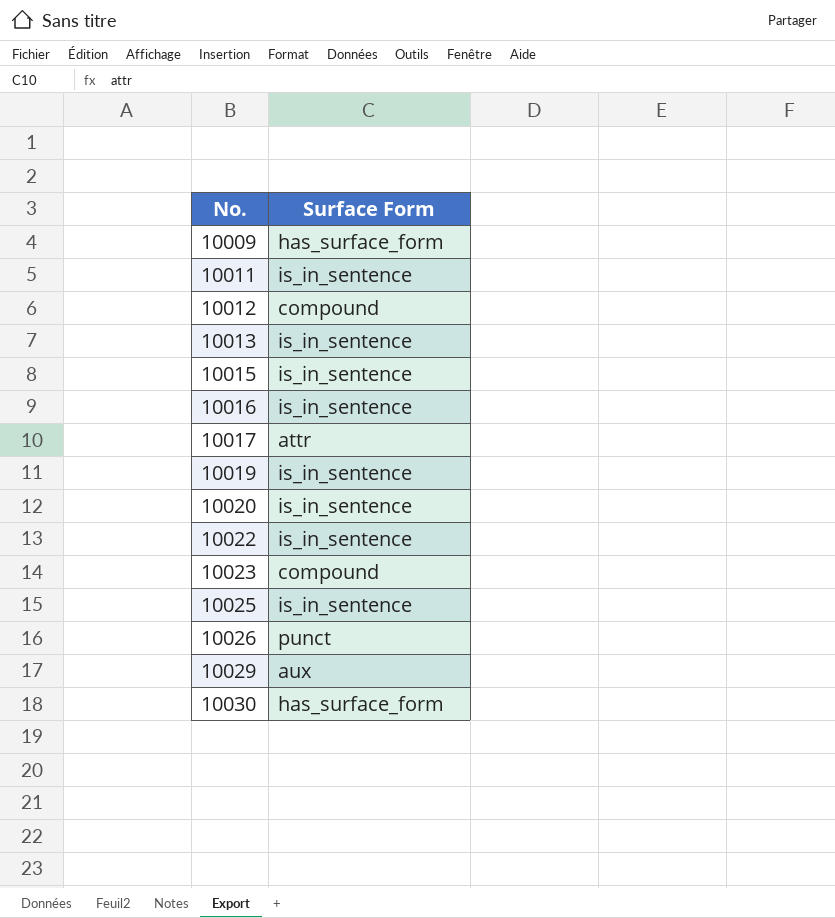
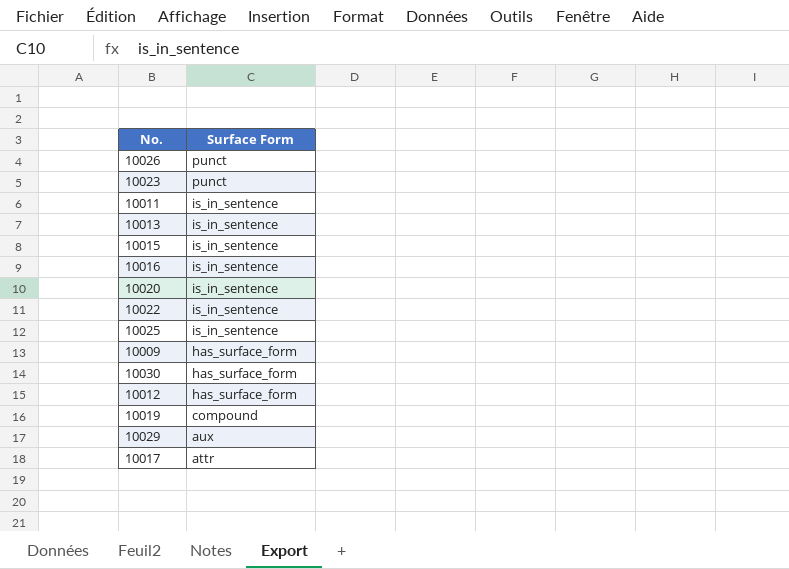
row order: No. ascending -> Surface Form descending
10023 | Surface Form: compound -> punct
10012 | Surface Form: compound -> has_surface_form
10019 | Surface Form: is_in_sentence -> compound

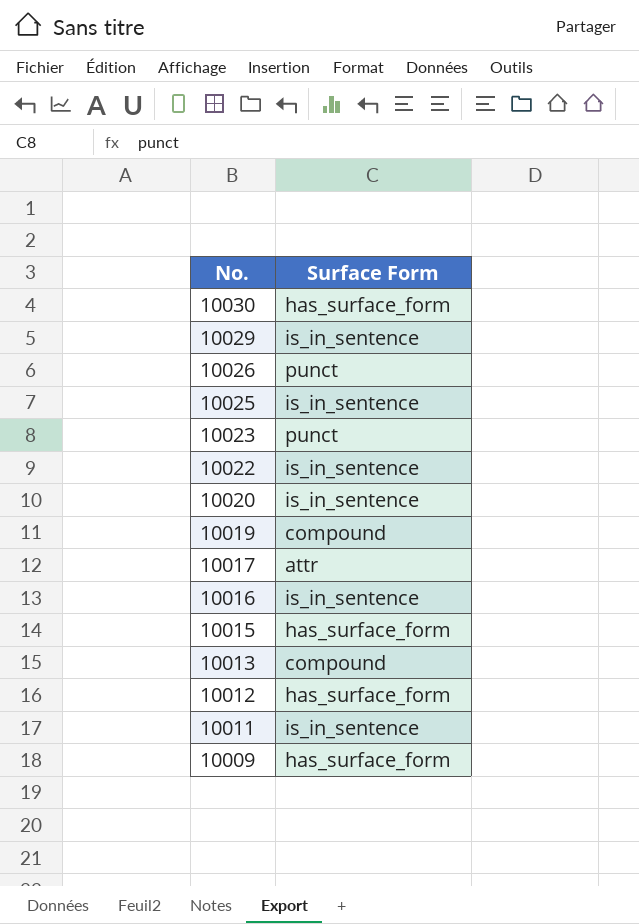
row order: Surface Form descending -> No. descending
10029 | Surface Form: aux -> is_in_sentence
10015 | Surface Form: is_in_sentence -> has_surface_form
10013 | Surface Form: is_in_sentence -> compound

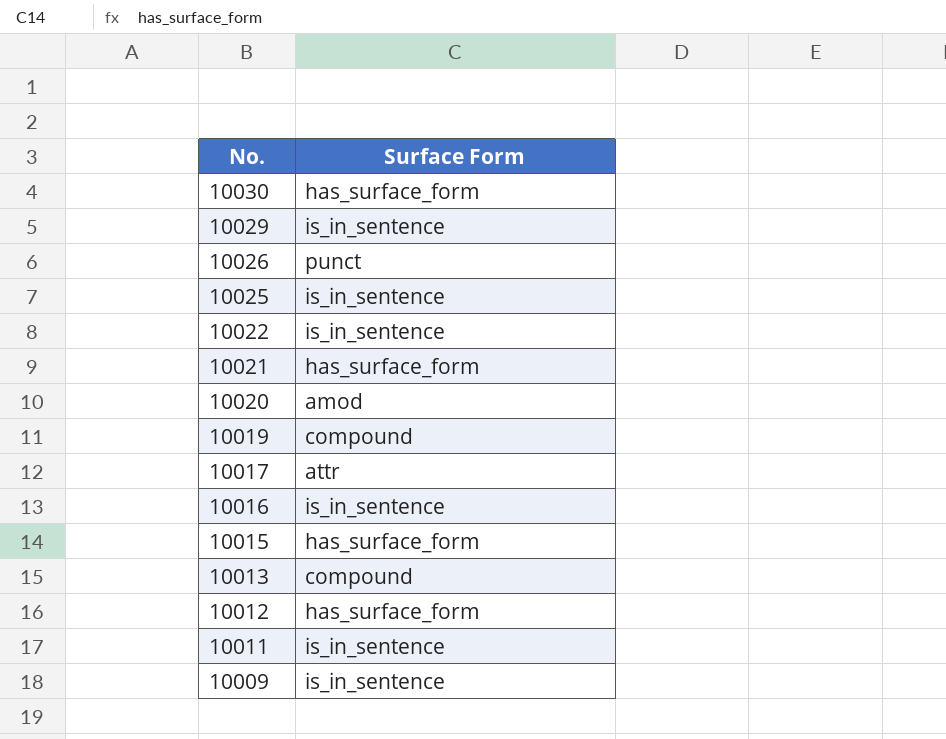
row 10023: punct -> none
row 10021: none -> has_surface_form
10020 | Surface Form: is_in_sentence -> amod
10009 | Surface Form: has_surface_form -> is_in_sentence

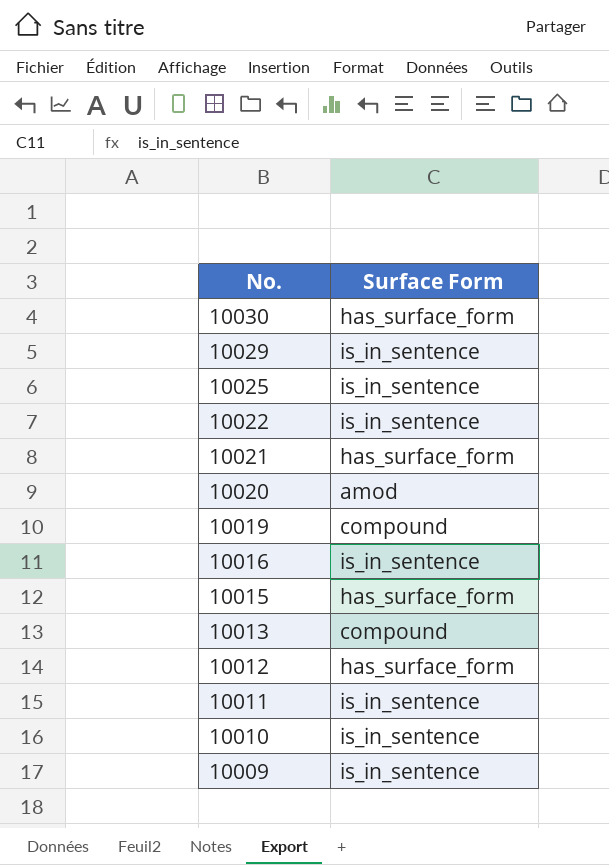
row 10026: punct -> none
row 10017: attr -> none
row 10010: none -> is_in_sentence

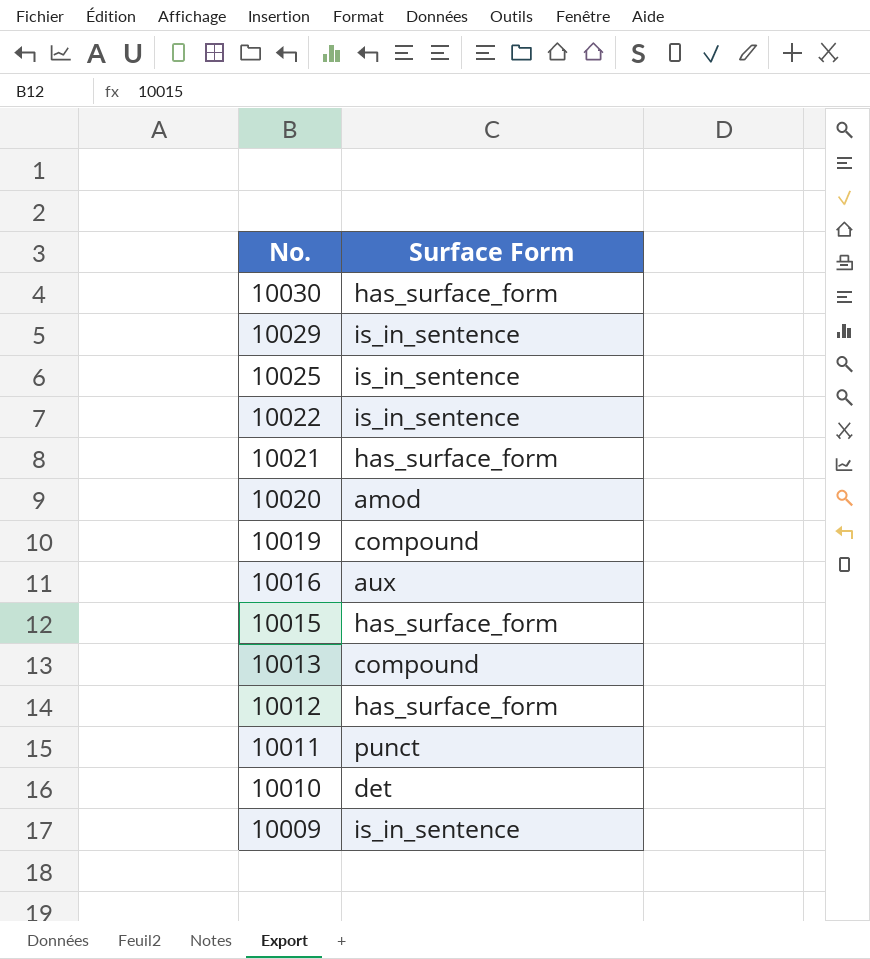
10016 | Surface Form: is_in_sentence -> aux
10011 | Surface Form: is_in_sentence -> punct
10010 | Surface Form: is_in_sentence -> det

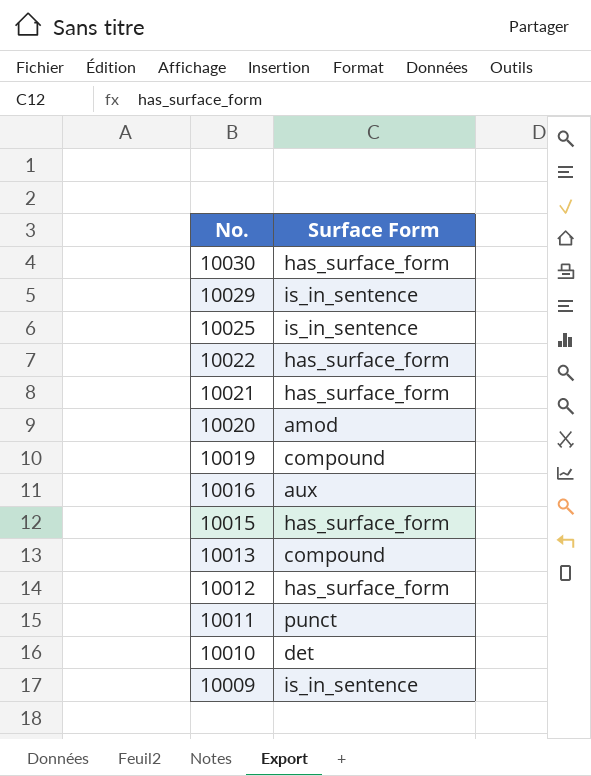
10022 | Surface Form: is_in_sentence -> has_surface_form

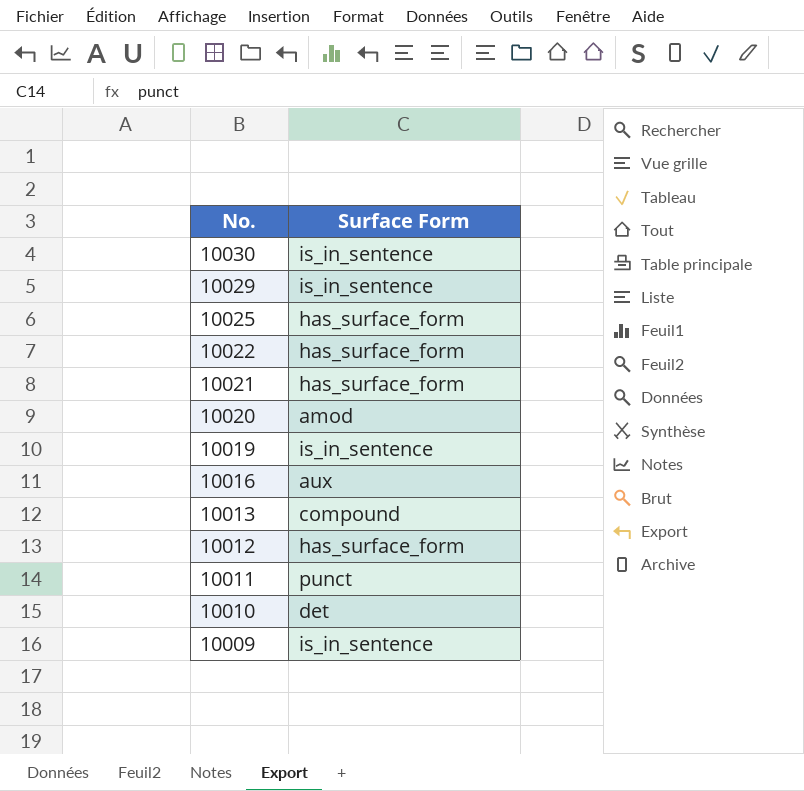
row 10015: has_surface_form -> none
10030 | Surface Form: has_surface_form -> is_in_sentence
10025 | Surface Form: is_in_sentence -> has_surface_form
10019 | Surface Form: compound -> is_in_sentence

